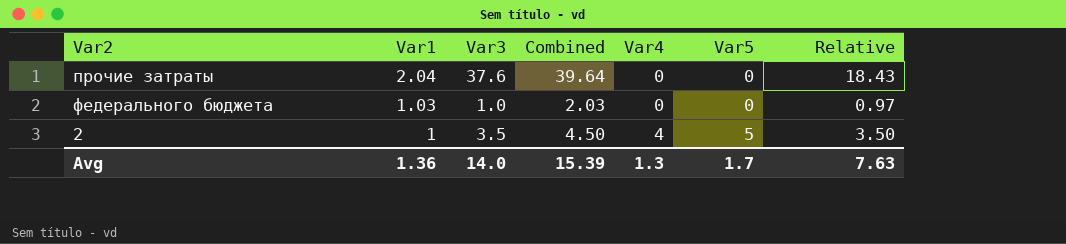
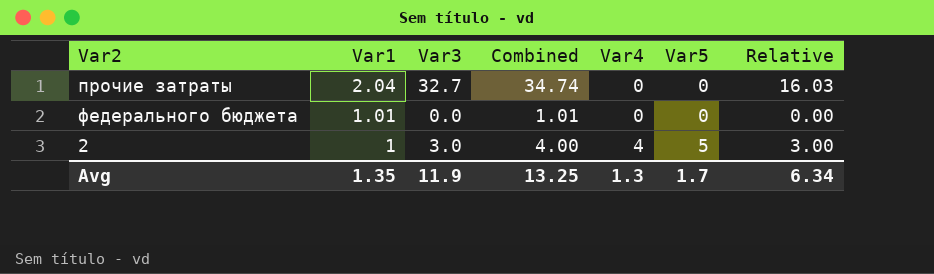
прочие затраты | Var3: 37.6 -> 32.7
прочие затраты | Combined: 39.64 -> 34.74
прочие затраты | Relative: 18.43 -> 16.03
федерального бюджета | Var1: 1.03 -> 1.01
федерального бюджета | Var3: 1.0 -> 0.0
федерального бюджета | Combined: 2.03 -> 1.01
федерального бюджета | Relative: 0.97 -> 0.00
2 | Var3: 3.5 -> 3.0
2 | Combined: 4.50 -> 4.00
2 | Relative: 3.50 -> 3.00
Avg | Var1: 1.36 -> 1.35
Avg | Var3: 14.0 -> 11.9
Avg | Combined: 15.39 -> 13.25
Avg | Relative: 7.63 -> 6.34

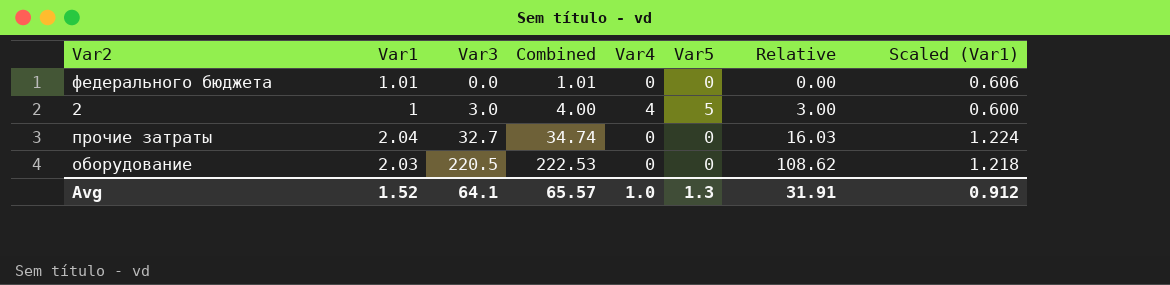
row order: Var1 descending -> Var3 ascending
column Scaled (Var1) | formula: none -> [Var1] * 0.6
row оборудование: none -> 2.03 | 220.5 | 222.53 | 0 | 0 | 108.62 | 1.218
Avg | Var1: 1.35 -> 1.52
Avg | Var3: 11.9 -> 64.1
Avg | Combined: 13.25 -> 65.57
Avg | Var4: 1.3 -> 1.0
Avg | Var5: 1.7 -> 1.3
Avg | Relative: 6.34 -> 31.91

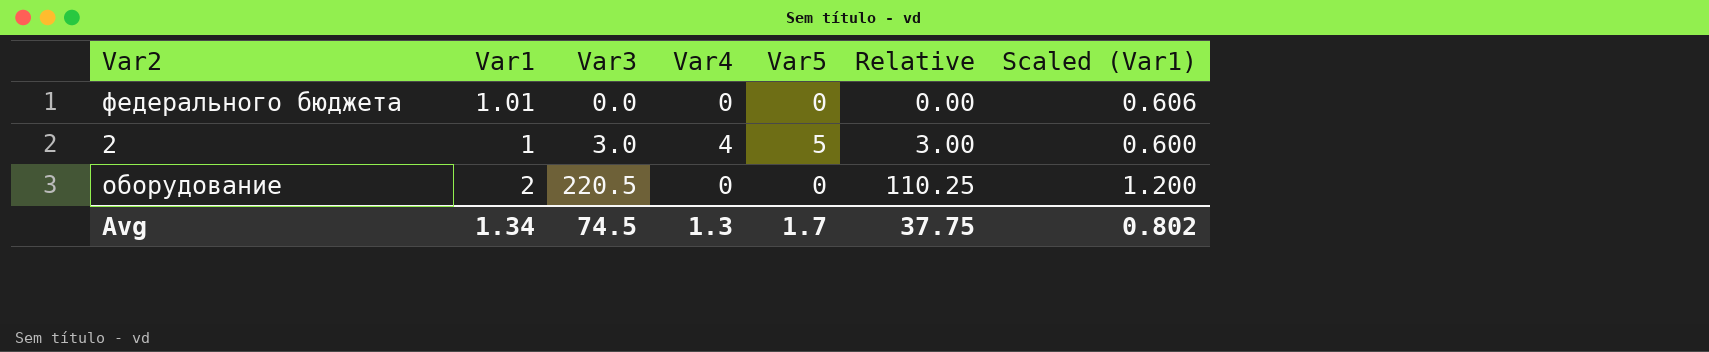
column Combined | formula: [Var1] + [Var3] -> none
row прочие затраты: 2.04 | 32.7 | 34.74 | 0 | 0 | 16.03 | 1.224 -> none
оборудование | Var1: 2.03 -> 2
оборудование | Relative: 108.62 -> 110.25
оборудование | Scaled (Var1): 1.218 -> 1.200
Avg | Var1: 1.52 -> 1.34
Avg | Var3: 64.1 -> 74.5
Avg | Var4: 1.0 -> 1.3
Avg | Var5: 1.3 -> 1.7
Avg | Relative: 31.91 -> 37.75
Avg | Scaled (Var1): 0.912 -> 0.802

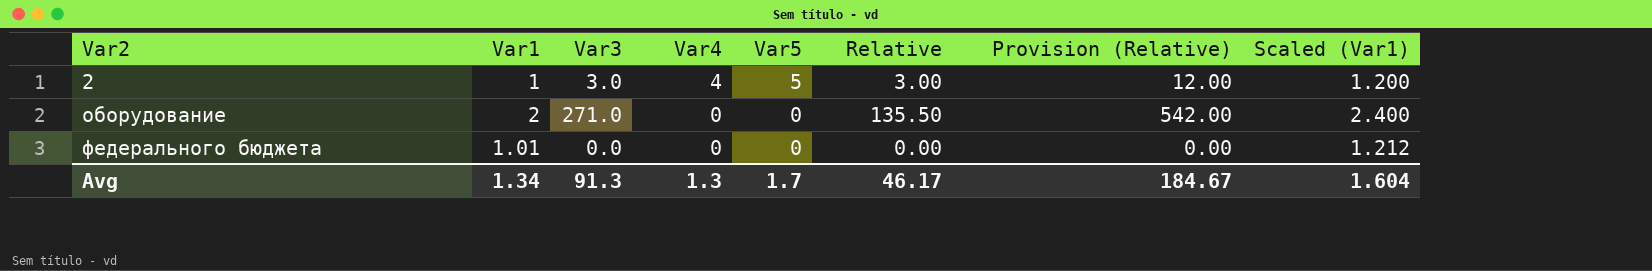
row order: Var3 ascending -> Var2 ascending
column Provision (Relative) | formula: none -> [Relative] * 4
column Scaled (Var1) | formula: [Var1] * 0.6 -> [Var1] * 1.2
оборудование | Var3: 220.5 -> 271.0
оборудование | Relative: 110.25 -> 135.50
Avg | Var3: 74.5 -> 91.3
Avg | Relative: 37.75 -> 46.17
Avg | Scaled (Var1): 0.802 -> 1.604

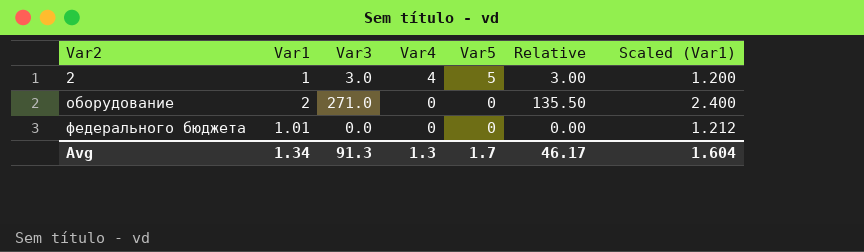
column Provision (Relative) | formula: [Relative] * 4 -> none

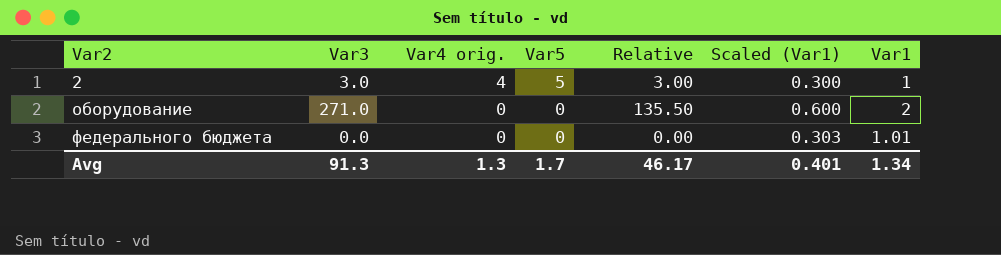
column name: Var4 -> Var4 orig.
column Scaled (Var1) | formula: [Var1] * 1.2 -> [Var1] * 0.3
column Var1 | position: 2 -> 7
Avg | Scaled (Var1): 1.604 -> 0.401

